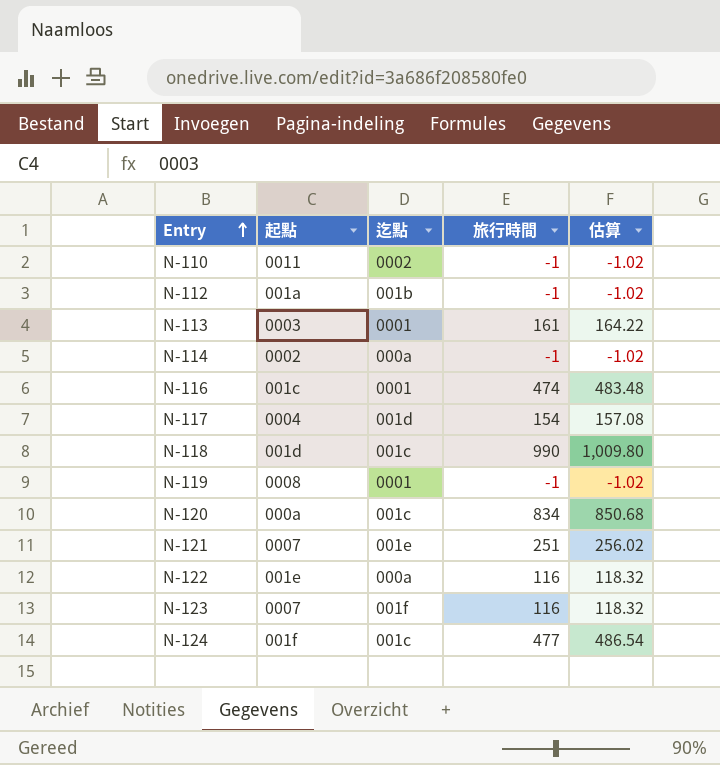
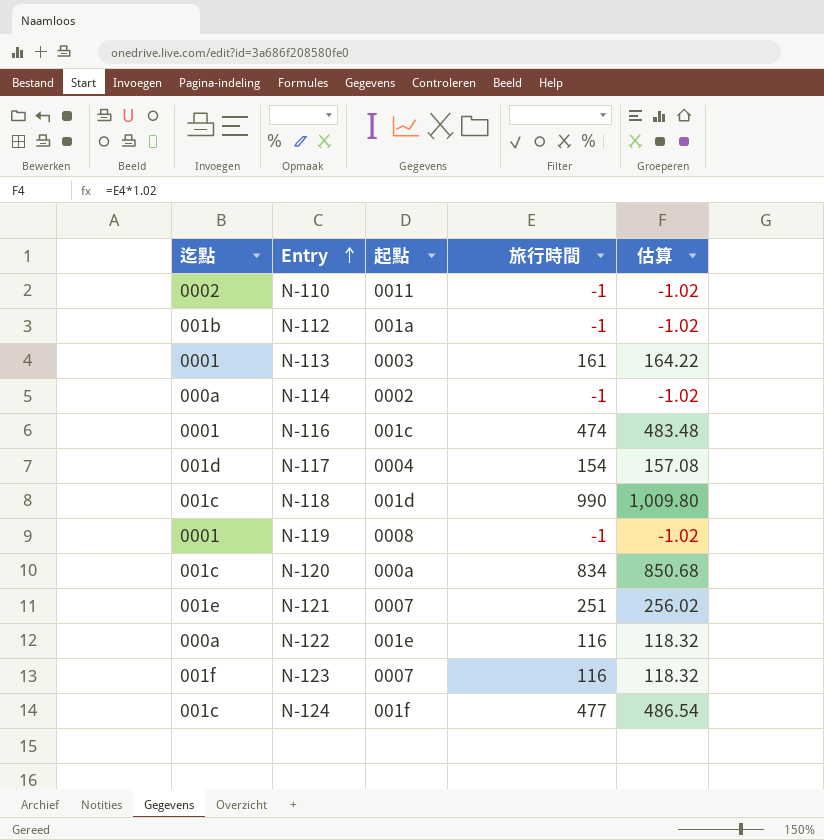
column 迄點 | position: 3 -> 1

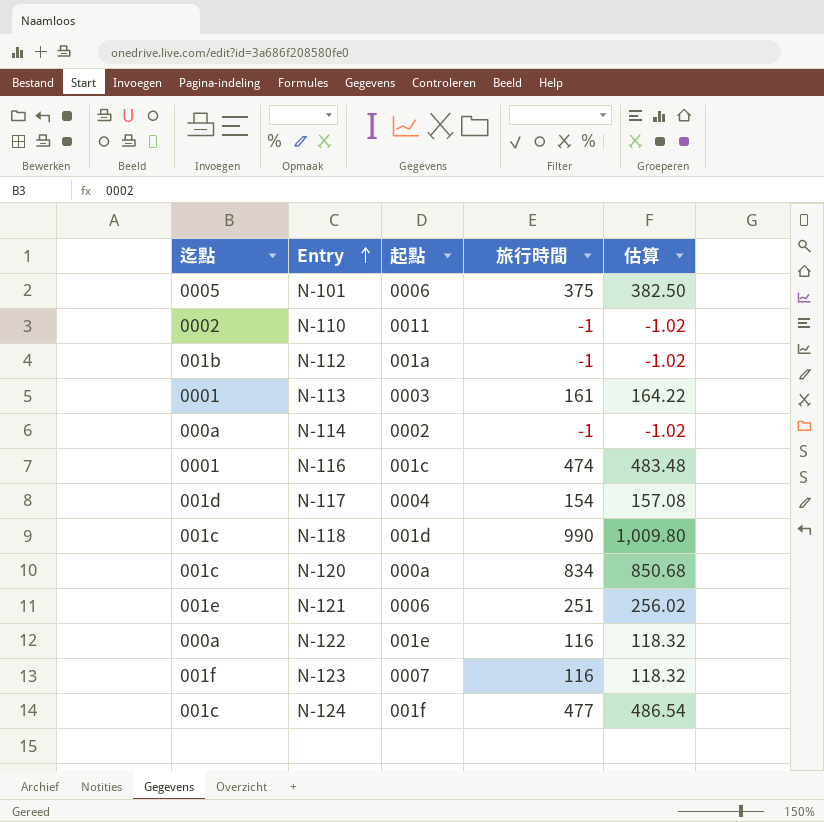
row N-119: 0001 | 0008 | -1 | -1.02 -> none
row N-101: none -> 0005 | 0006 | 375 | 382.50
N-121 | 起點: 0007 -> 0006

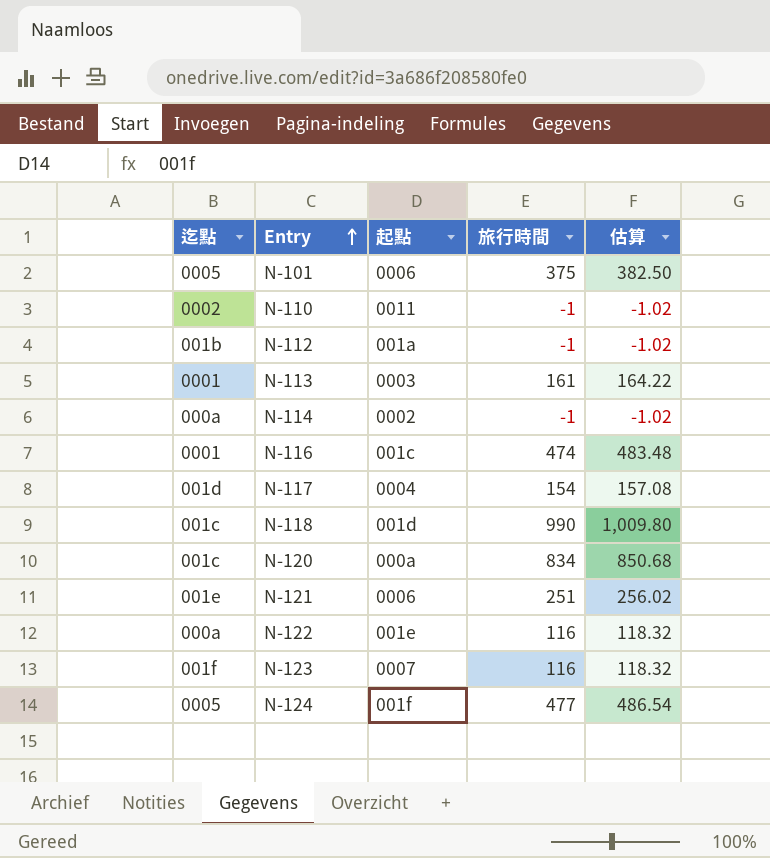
N-124 | 迄點: 001c -> 0005

